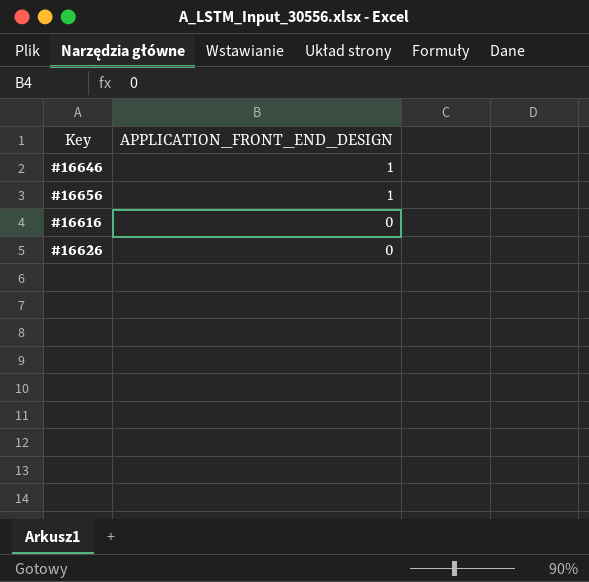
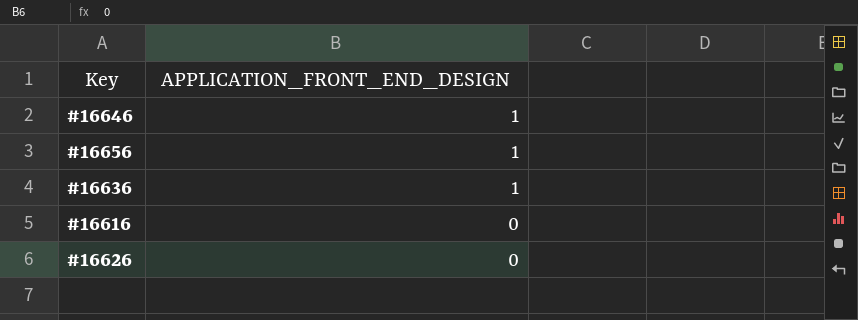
row #16636: none -> 1

